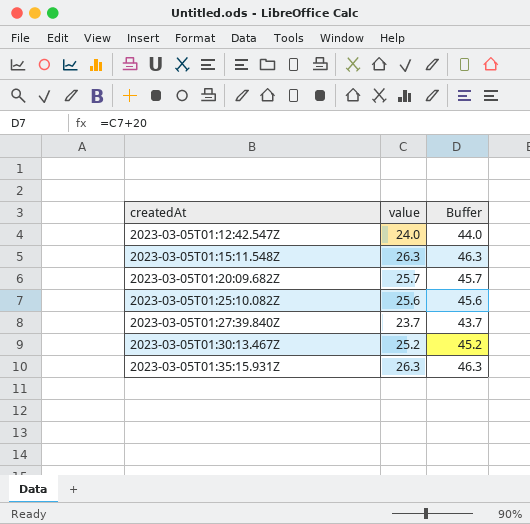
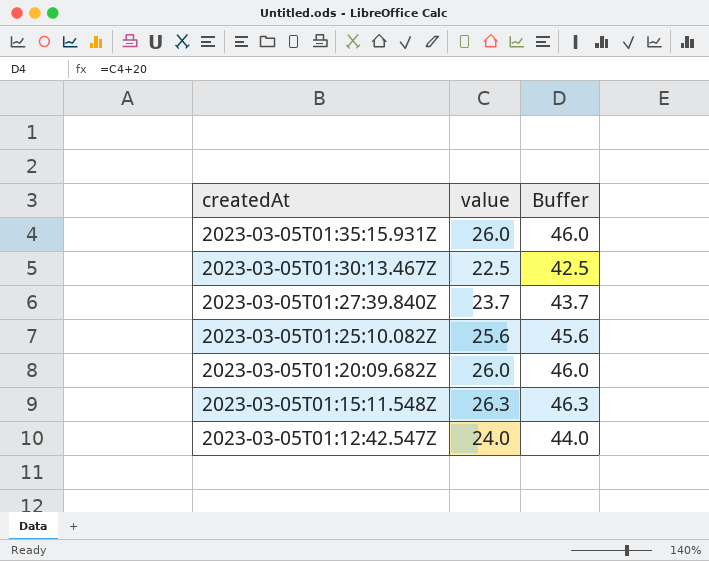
row order: createdAt ascending -> createdAt descending
2023-03-05T01:35:15.931Z | value: 26.3 -> 26.0
2023-03-05T01:35:15.931Z | Buffer: 46.3 -> 46.0
2023-03-05T01:30:13.467Z | value: 25.2 -> 22.5
2023-03-05T01:30:13.467Z | Buffer: 45.2 -> 42.5
2023-03-05T01:20:09.682Z | value: 25.7 -> 26.0
2023-03-05T01:20:09.682Z | Buffer: 45.7 -> 46.0

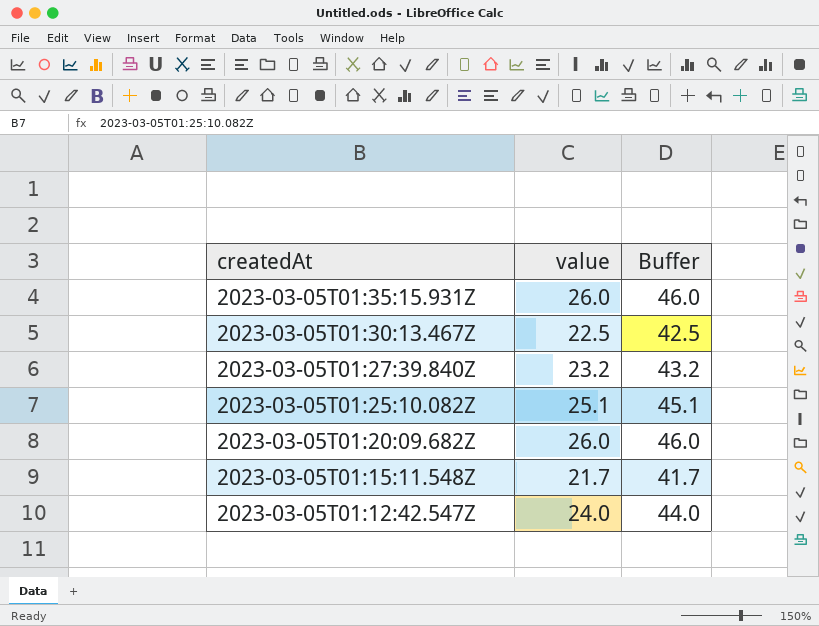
2023-03-05T01:27:39.840Z | value: 23.7 -> 23.2
2023-03-05T01:27:39.840Z | Buffer: 43.7 -> 43.2
2023-03-05T01:25:10.082Z | value: 25.6 -> 25.1
2023-03-05T01:25:10.082Z | Buffer: 45.6 -> 45.1
2023-03-05T01:15:11.548Z | value: 26.3 -> 21.7
2023-03-05T01:15:11.548Z | Buffer: 46.3 -> 41.7

